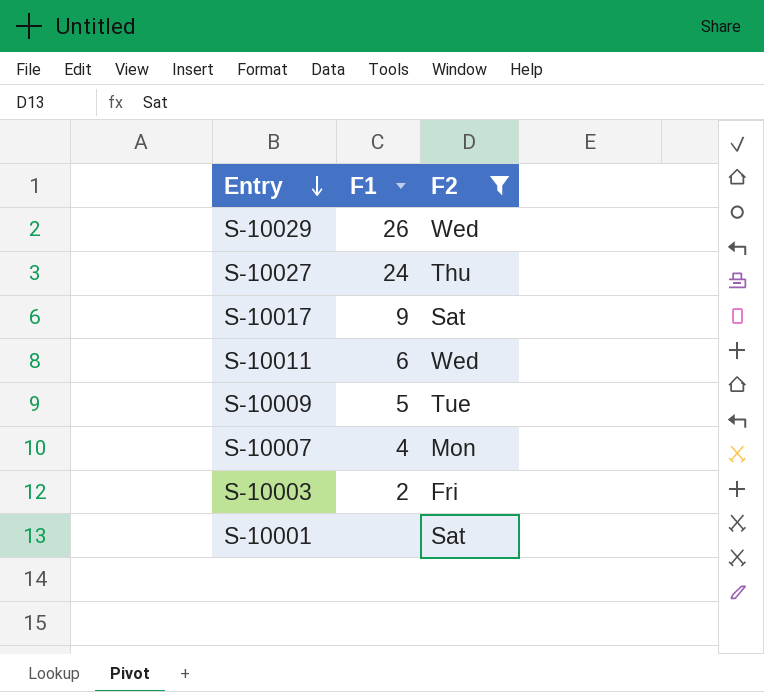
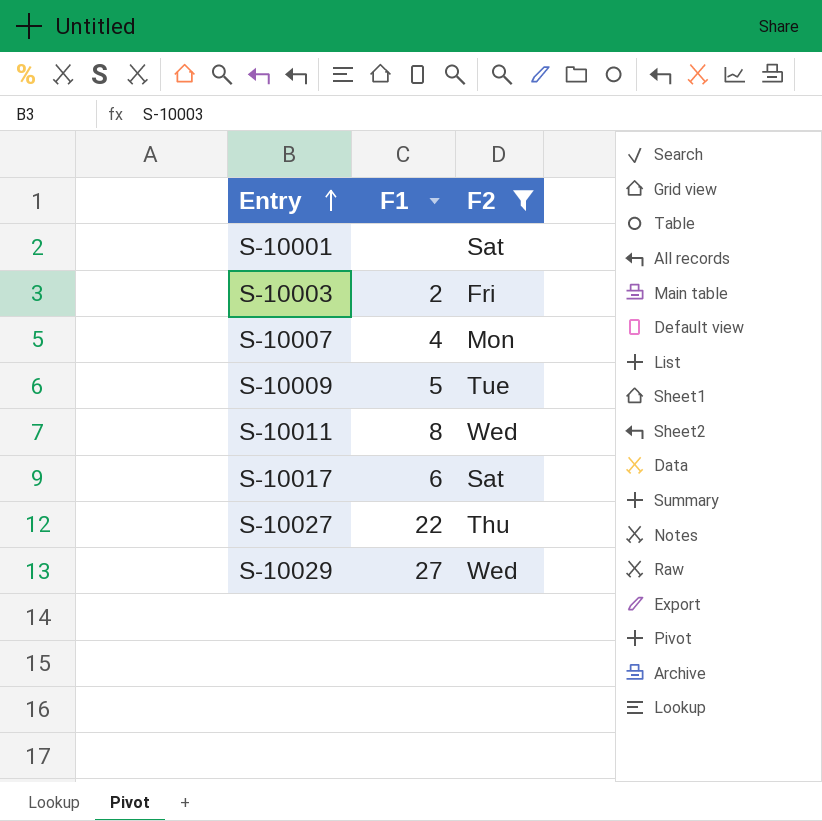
row order: Entry descending -> Entry ascending
S-10011 | F1: 6 -> 8
S-10017 | F1: 9 -> 6
S-10027 | F1: 24 -> 22
S-10029 | F1: 26 -> 27

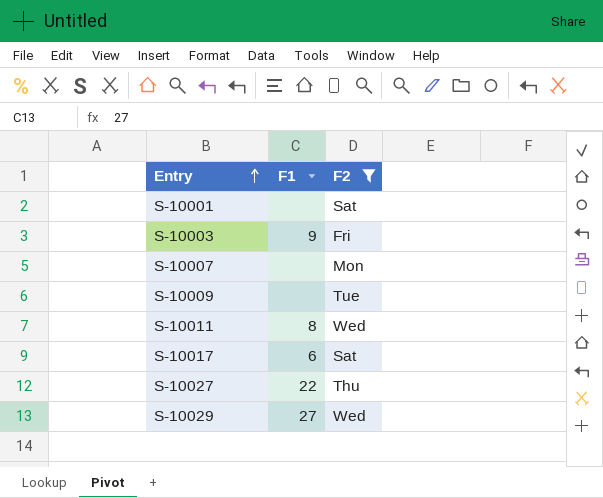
S-10003 | F1: 2 -> 9
S-10007 | F1: 4 -> none
S-10009 | F1: 5 -> none

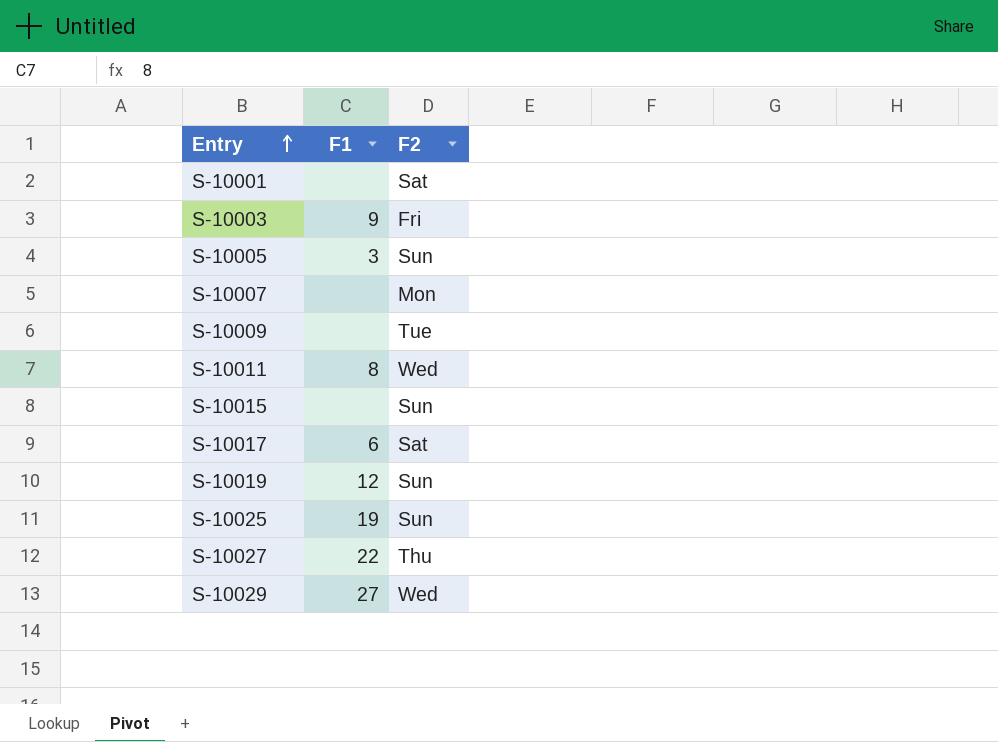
filter: F2 != Sun -> none

